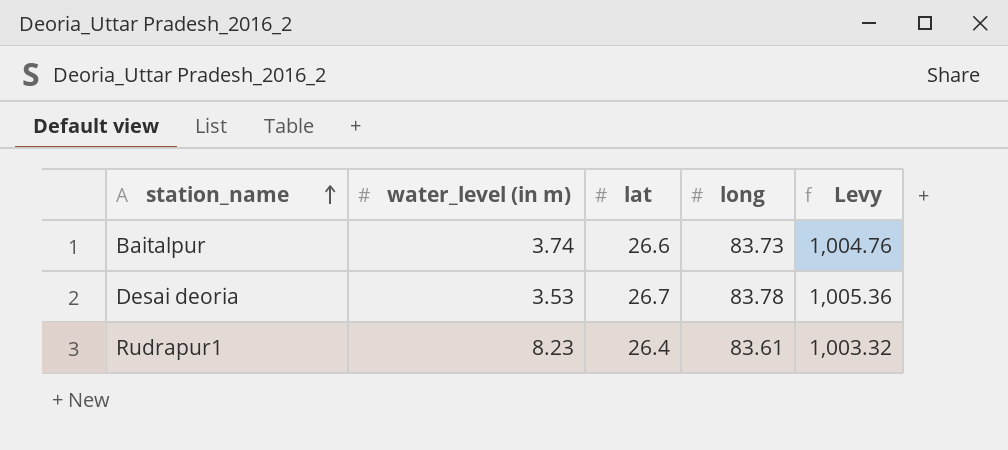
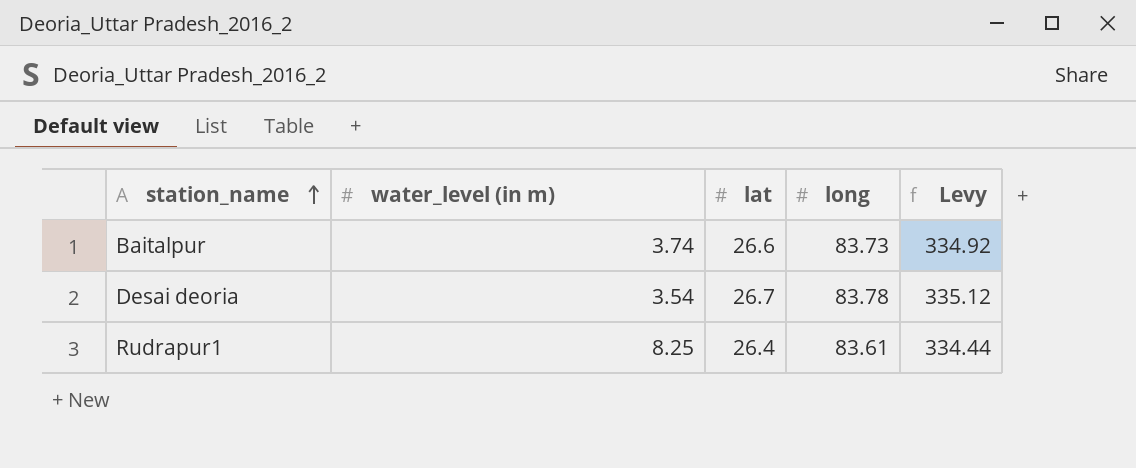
column Levy | formula: [long] * 12 -> [long] * 4
Desai deoria | water_level (in m): 3.53 -> 3.54
Rudrapur1 | water_level (in m): 8.23 -> 8.25

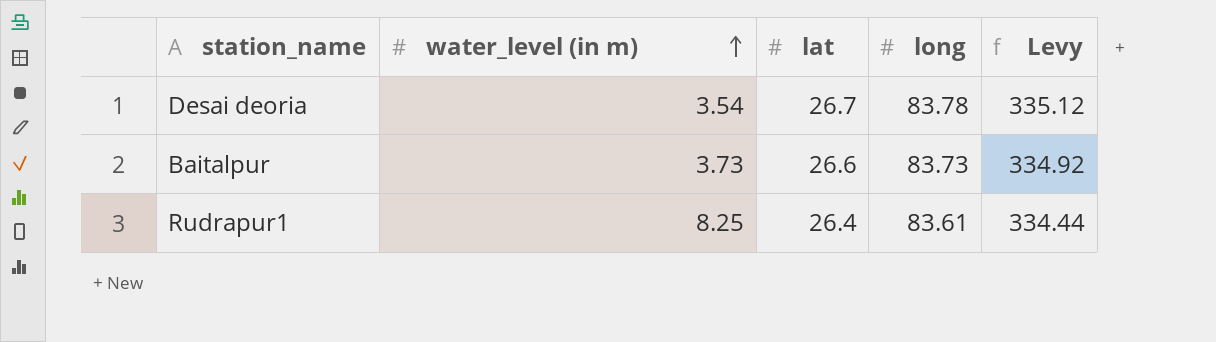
row order: station_name ascending -> water_level (in m) ascending
Baitalpur | water_level (in m): 3.74 -> 3.73

